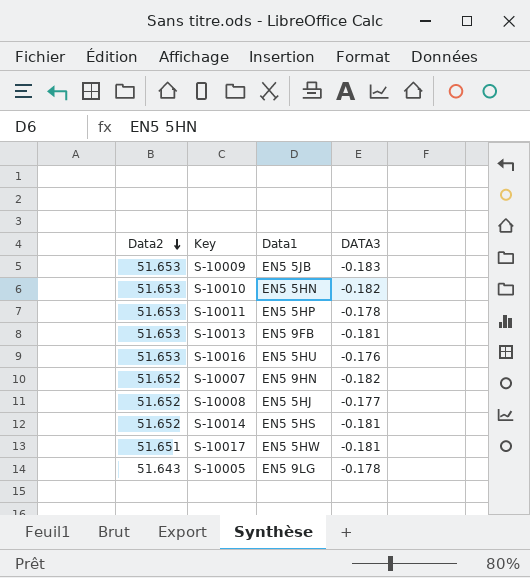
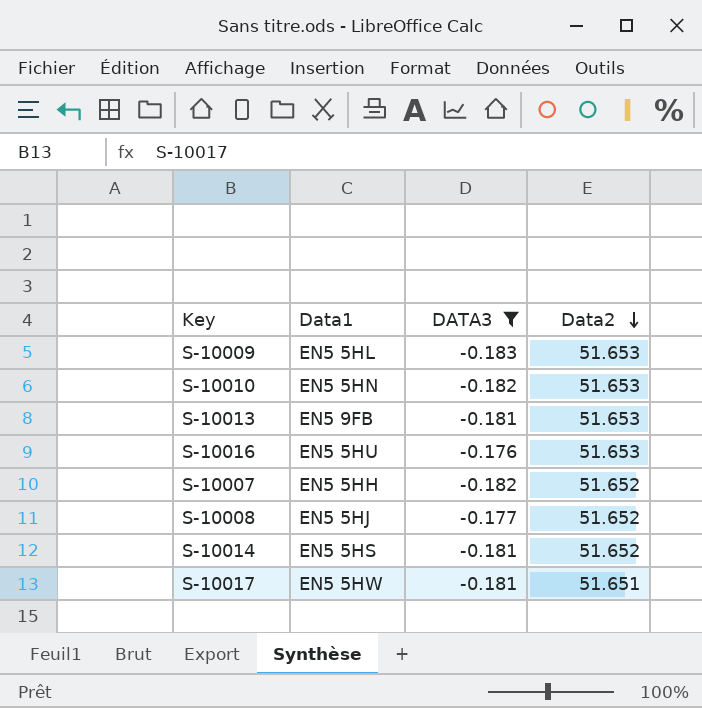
filter: none -> DATA3 != -0.178
column Data2 | position: 1 -> 4
S-10009 | Data1: EN5 5JB -> EN5 5HL
S-10007 | Data1: EN5 9HN -> EN5 5HH

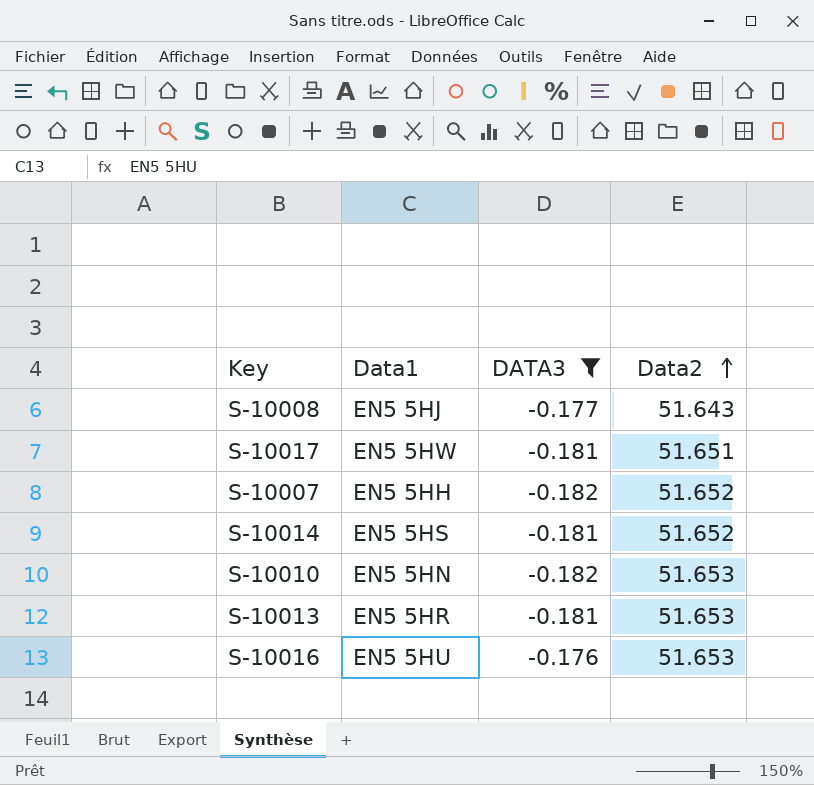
row order: Data2 descending -> Data2 ascending
row S-10009: EN5 5HL | -0.183 | 51.653 -> none
S-10008 | Data2: 51.652 -> 51.643
S-10013 | Data1: EN5 9FB -> EN5 5HR

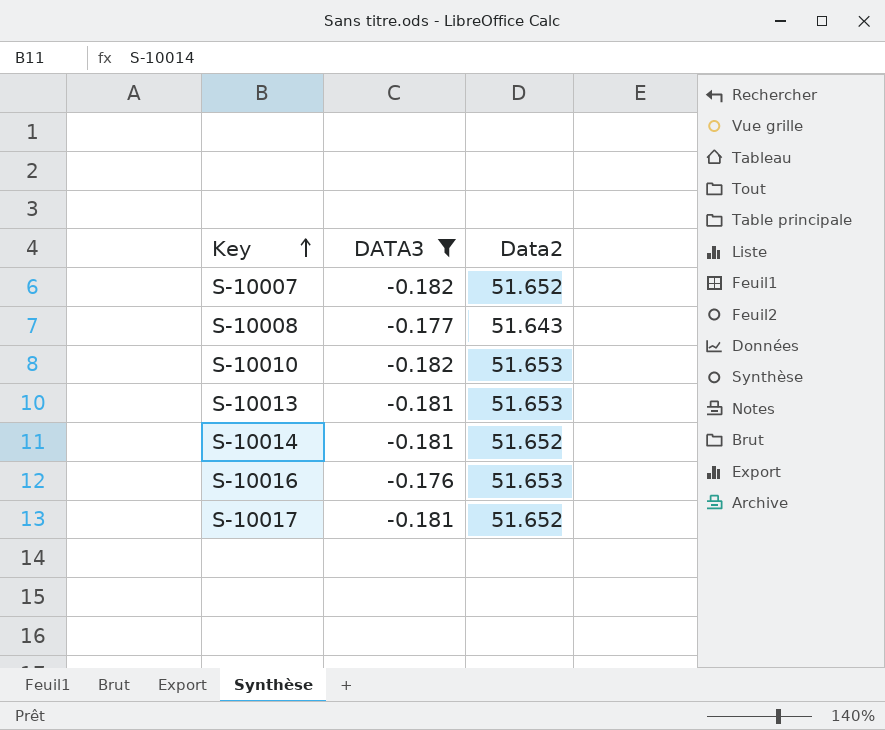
row order: Data2 ascending -> Key ascending
column Data1 | position: 2 -> none
S-10017 | Data2: 51.651 -> 51.652

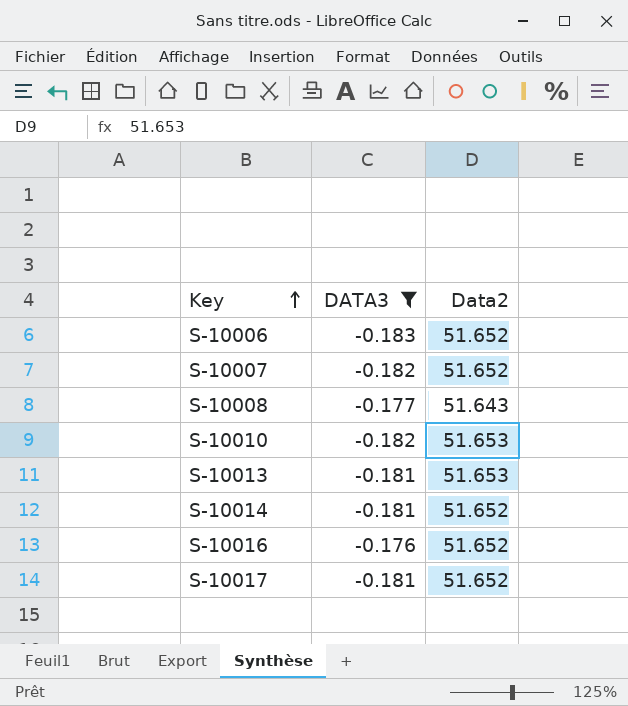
row S-10006: none -> -0.183 | 51.652
S-10016 | Data2: 51.653 -> 51.652

